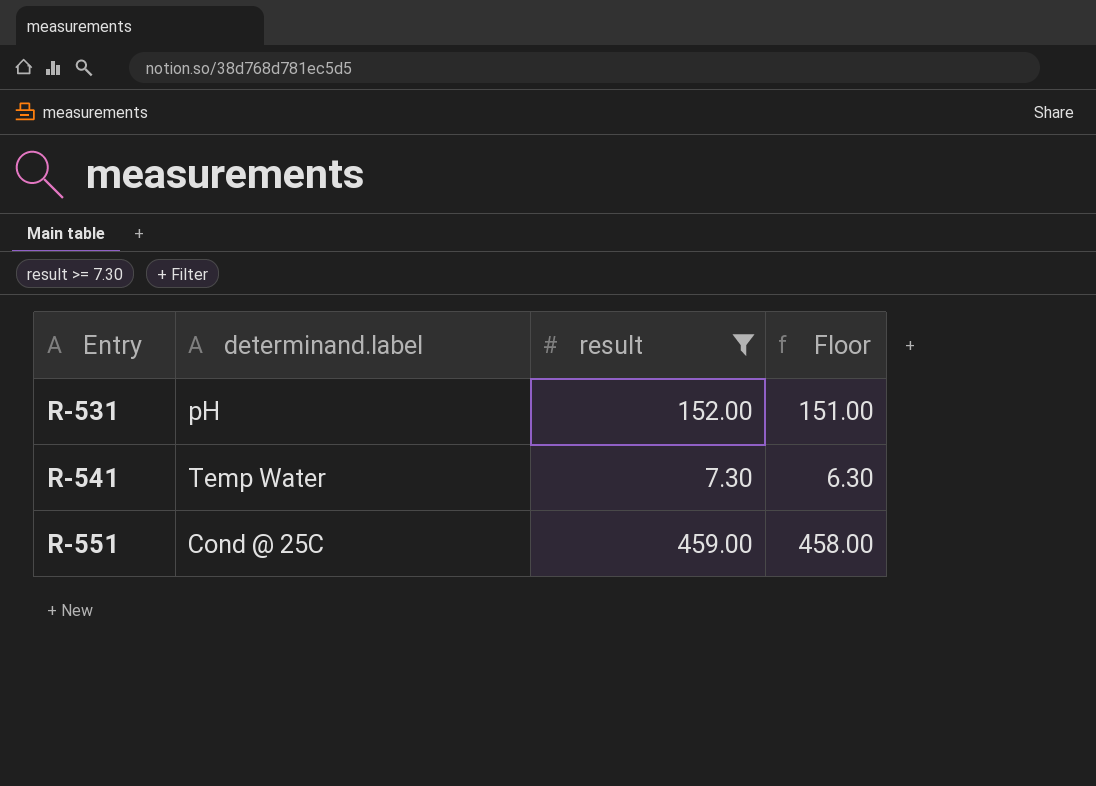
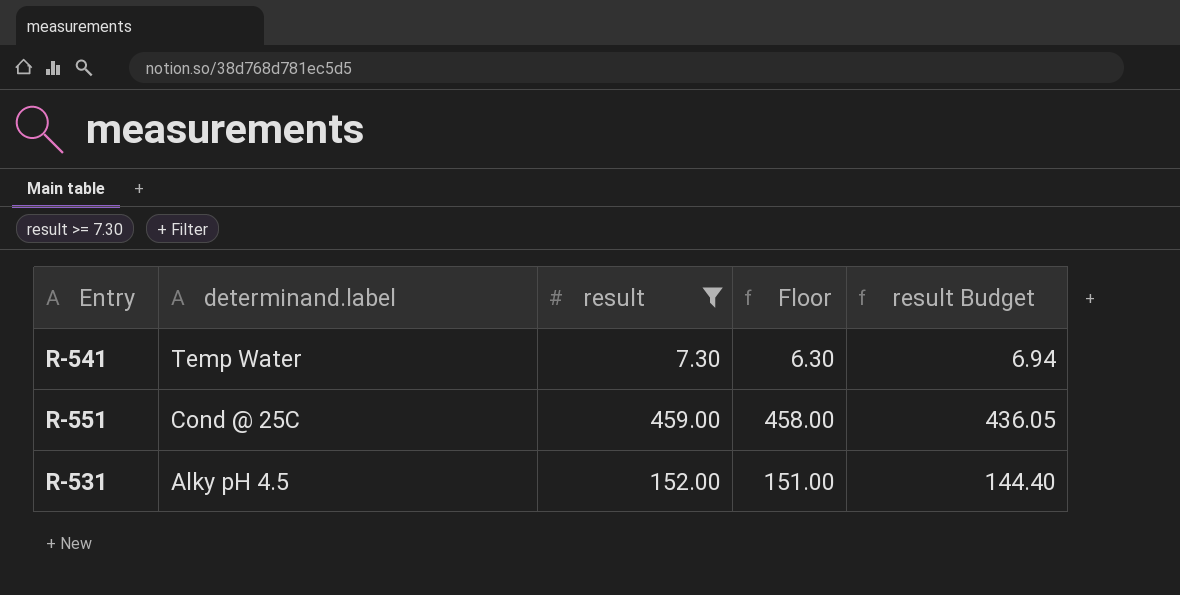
row order: Entry ascending -> determinand.label descending
column result Budget | formula: none -> [result] * 0.95
R-531 | determinand.label: pH -> Alky pH 4.5

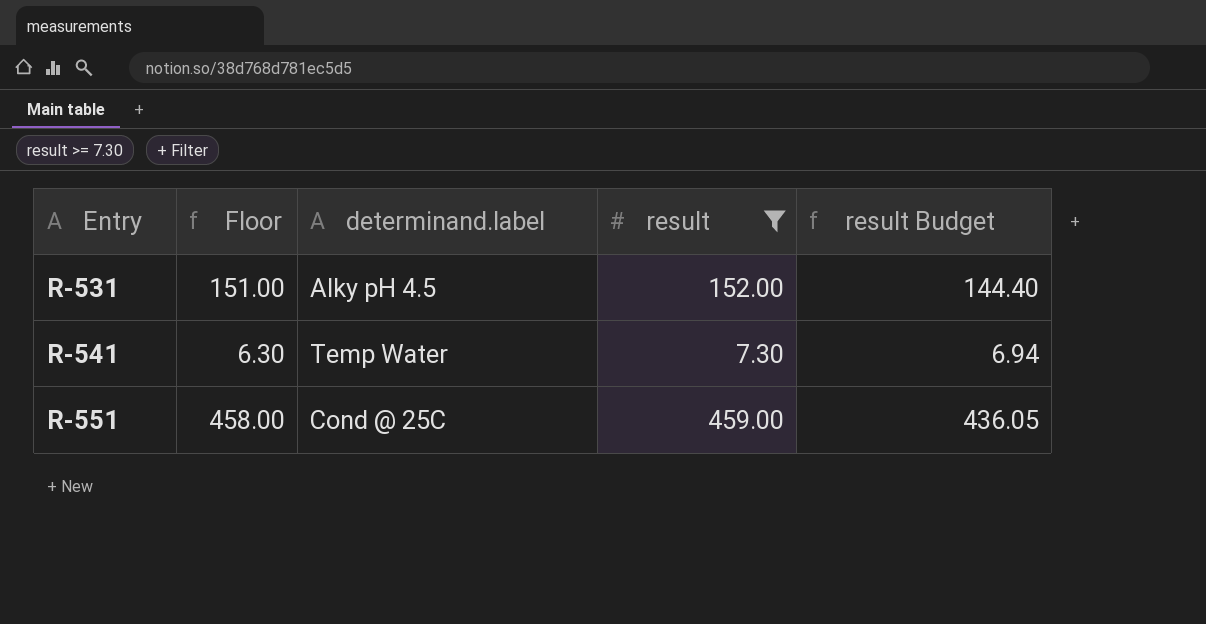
row order: determinand.label descending -> Entry ascending
column Floor | position: 4 -> 2

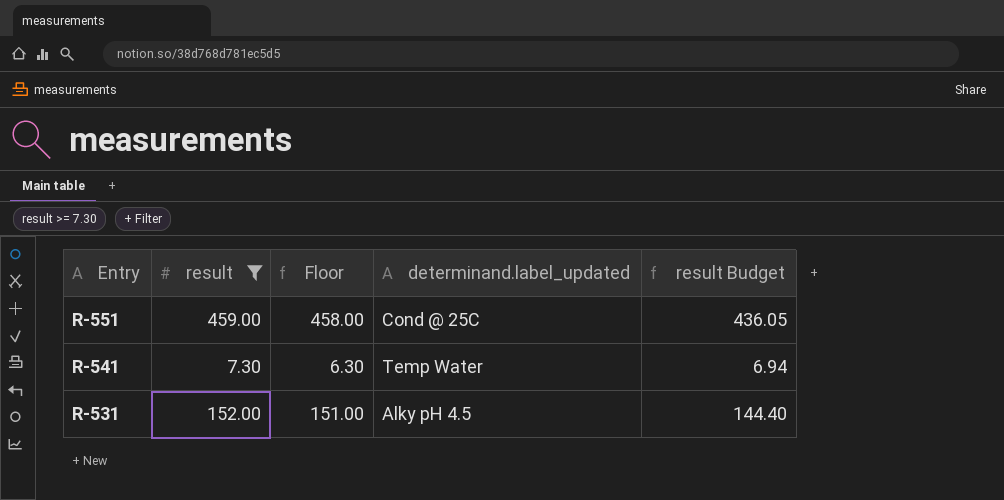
row order: Entry ascending -> Entry descending
column result | position: 4 -> 2
column name: determinand.label -> determinand.label_updated

